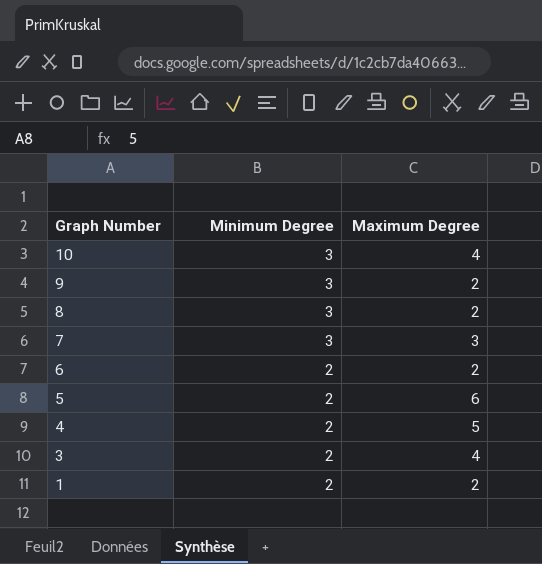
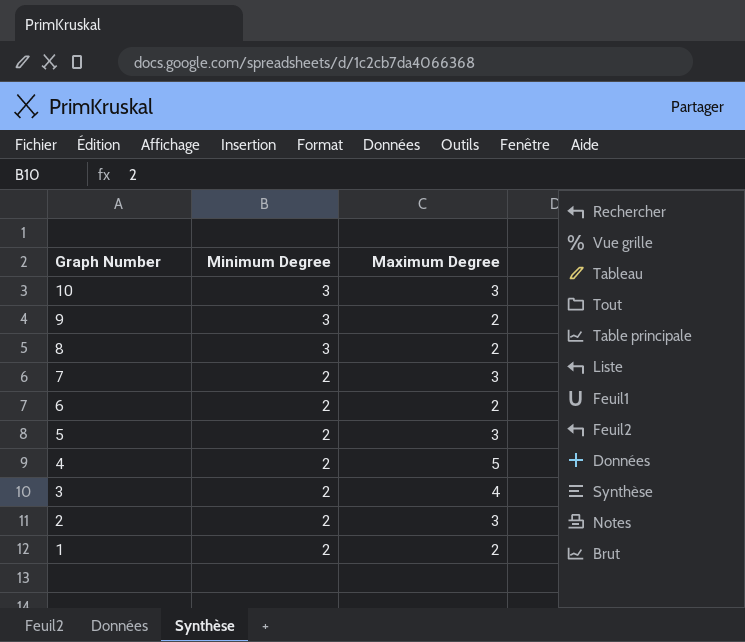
10 | Maximum Degree: 4 -> 3
7 | Minimum Degree: 3 -> 2
5 | Maximum Degree: 6 -> 3
row 2: none -> 2 | 3

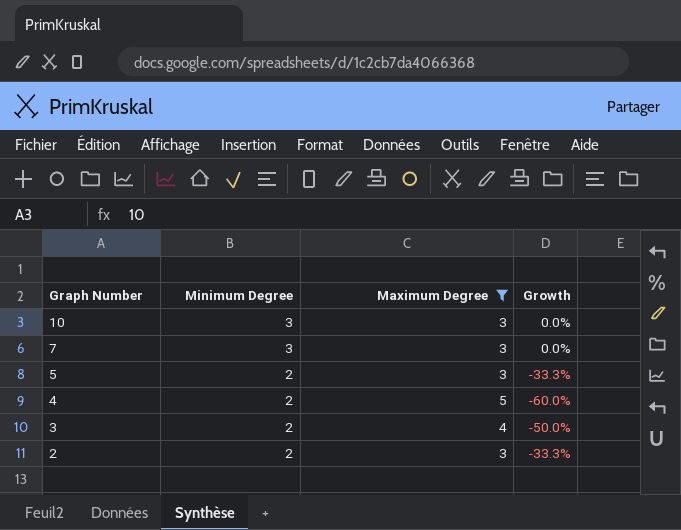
filter: none -> Maximum Degree != 2
column Growth | formula: none -> ([Minimum Degree] - [Maximum Degree]) / [Maximum Degree]
7 | Minimum Degree: 2 -> 3

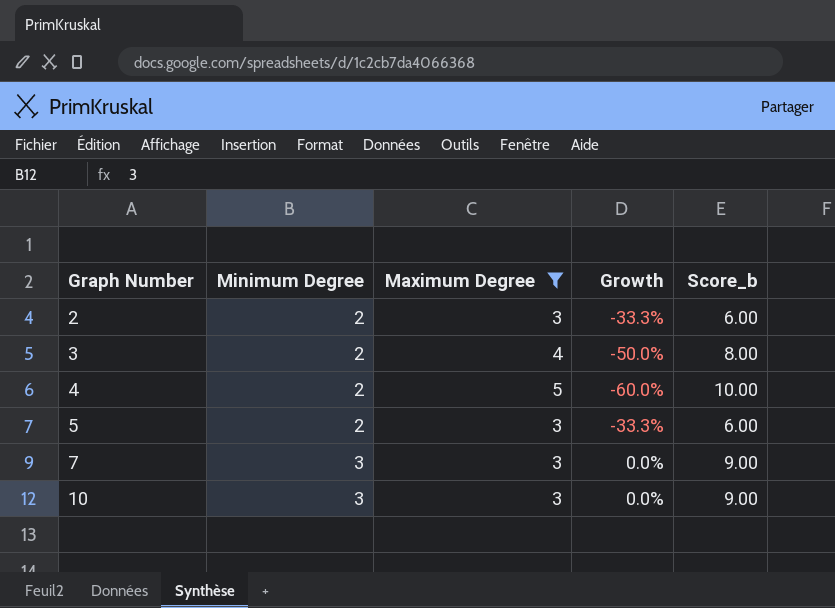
row order: Graph Number descending -> Graph Number ascending
column Score_b | formula: none -> [Minimum Degree] * [Maximum Degree]

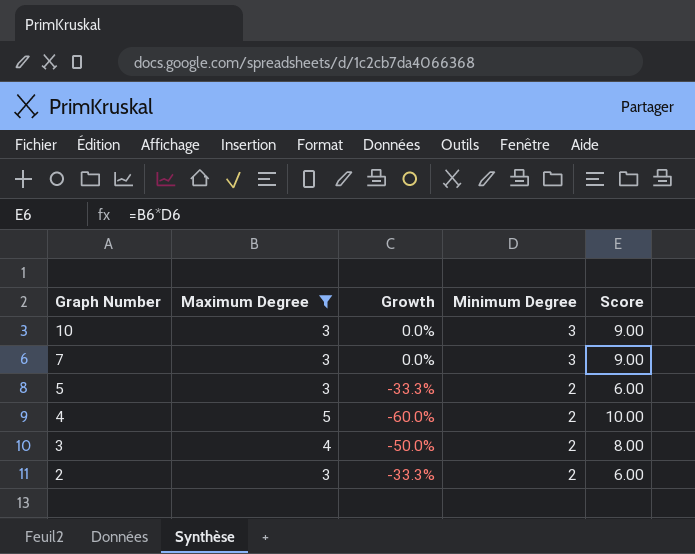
row order: Graph Number ascending -> Graph Number descending
column Minimum Degree | position: 2 -> 4
column name: Score_b -> Score

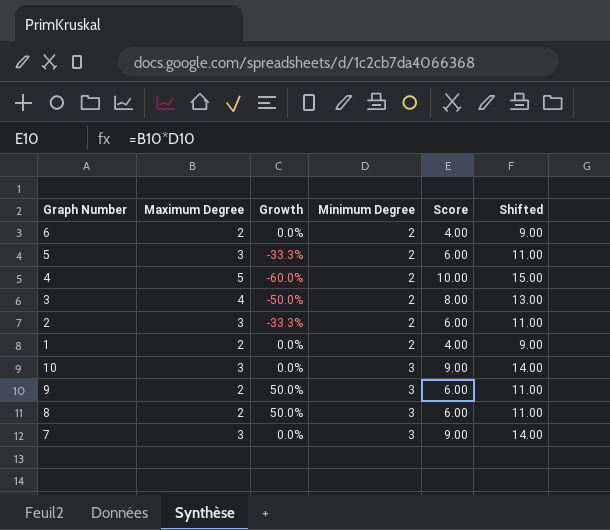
filter: Maximum Degree != 2 -> none
row order: Graph Number descending -> Minimum Degree ascending
column Shifted | formula: none -> [Score] + 5

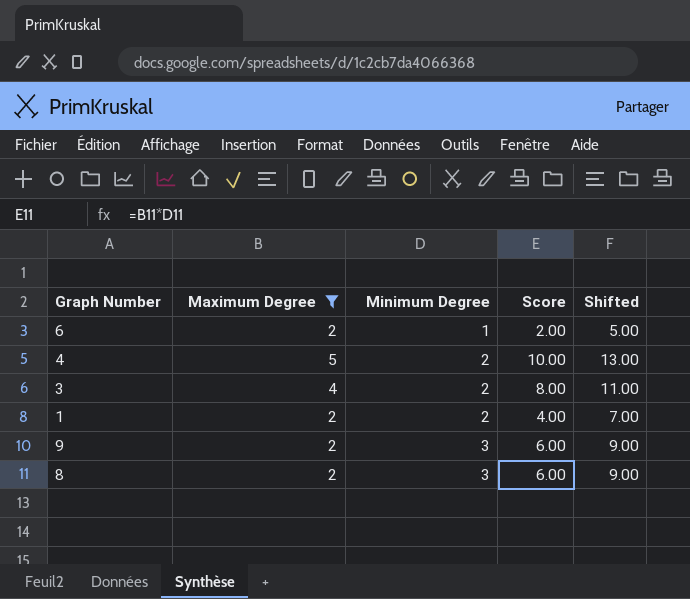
filter: none -> Maximum Degree != 3
column Growth | formula: ([Minimum Degree] - [Maximum Degree]) / [Maximum Degree] -> none
column Shifted | formula: [Score] + 5 -> [Score] + 3
6 | Minimum Degree: 2 -> 1
6 | Score: 4.00 -> 2.00

